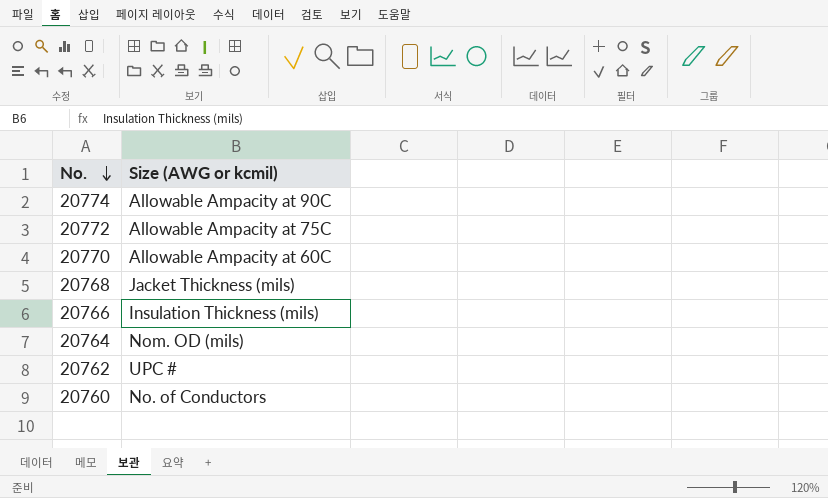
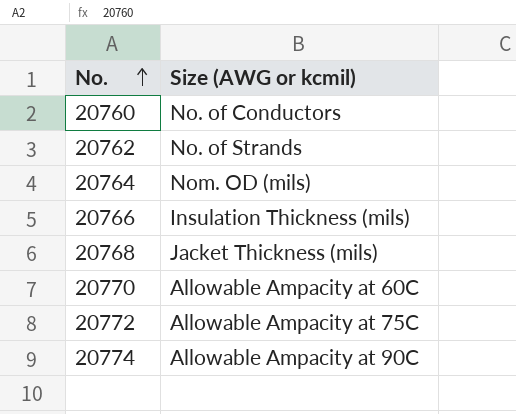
row order: No. descending -> No. ascending
20762 | Size (AWG or kcmil): UPC # -> No. of Strands

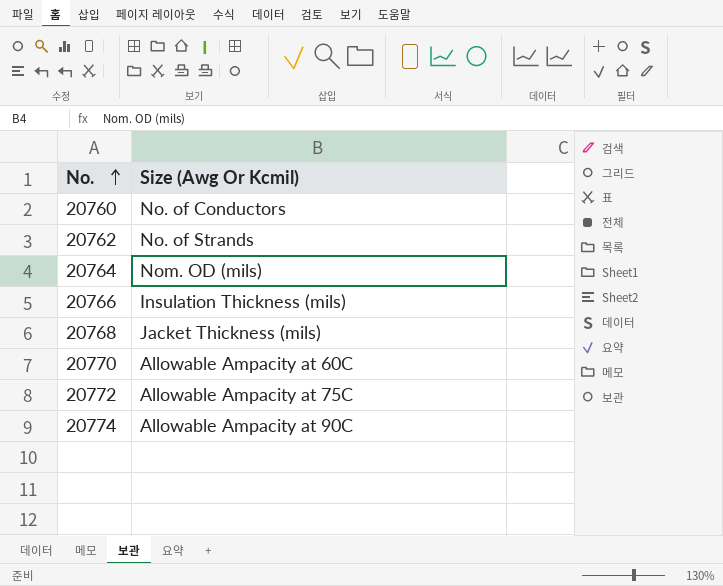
column name: Size (AWG or kcmil) -> Size (Awg Or Kcmil)

